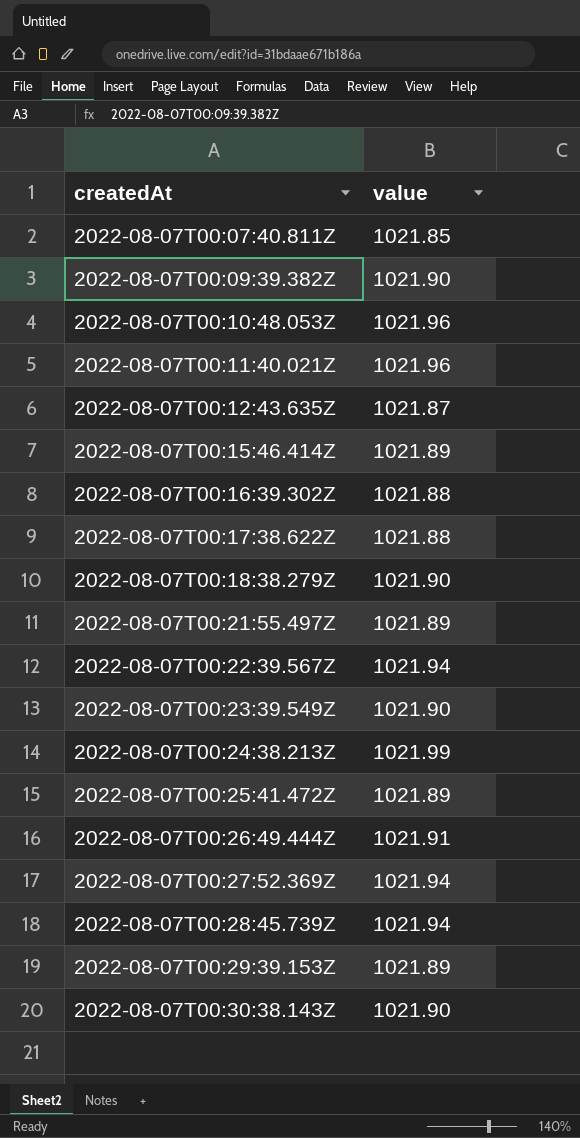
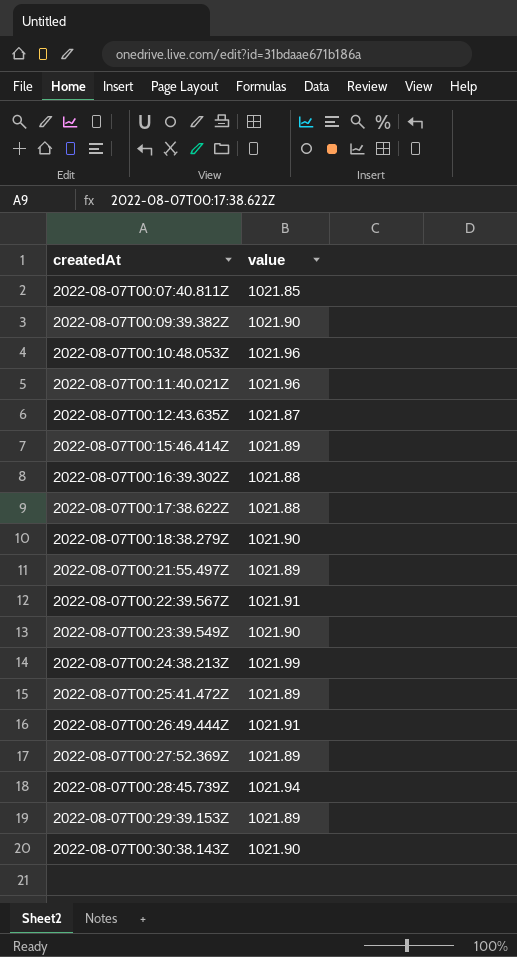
2022-08-07T00:22:39.567Z | value: 1021.94 -> 1021.91
2022-08-07T00:27:52.369Z | value: 1021.94 -> 1021.89

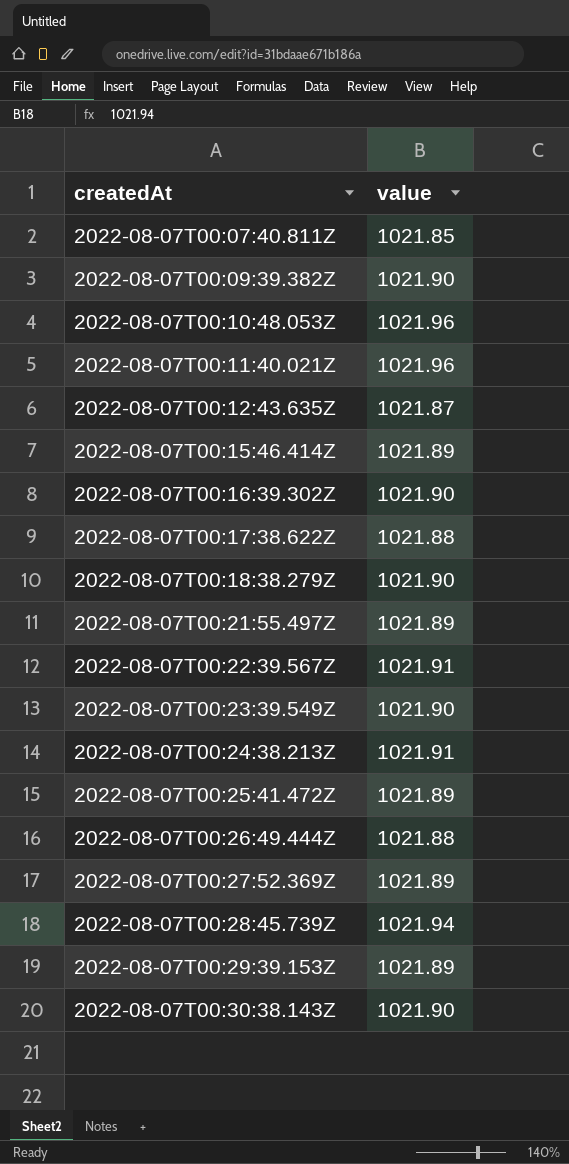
2022-08-07T00:16:39.302Z | value: 1021.88 -> 1021.90
2022-08-07T00:24:38.213Z | value: 1021.99 -> 1021.91
2022-08-07T00:26:49.444Z | value: 1021.91 -> 1021.88

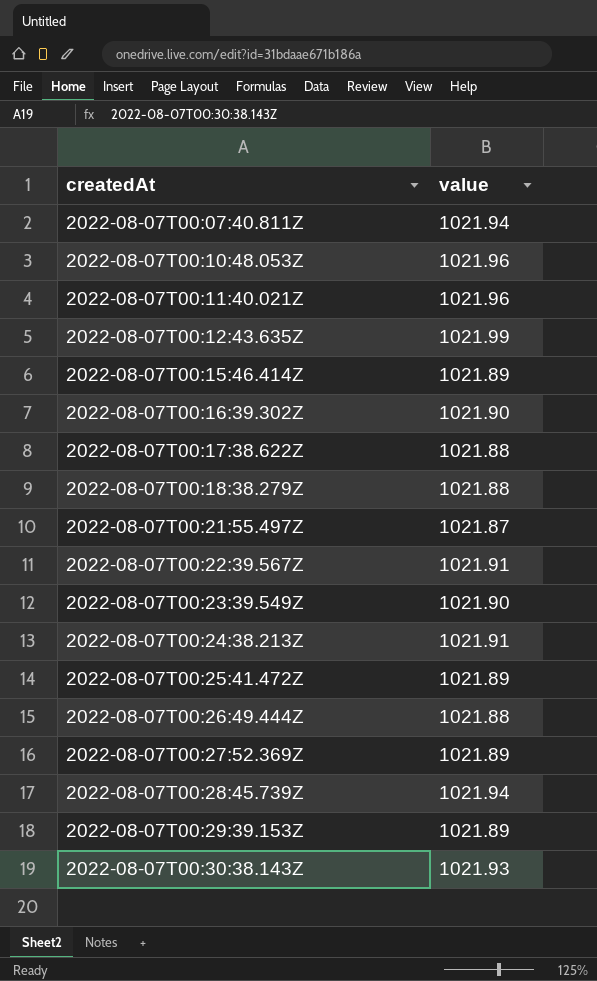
row 2022-08-07T00:09:39.382Z: 1021.90 -> none
2022-08-07T00:07:40.811Z | value: 1021.85 -> 1021.94
2022-08-07T00:12:43.635Z | value: 1021.87 -> 1021.99
2022-08-07T00:18:38.279Z | value: 1021.90 -> 1021.88
2022-08-07T00:21:55.497Z | value: 1021.89 -> 1021.87
2022-08-07T00:30:38.143Z | value: 1021.90 -> 1021.93

